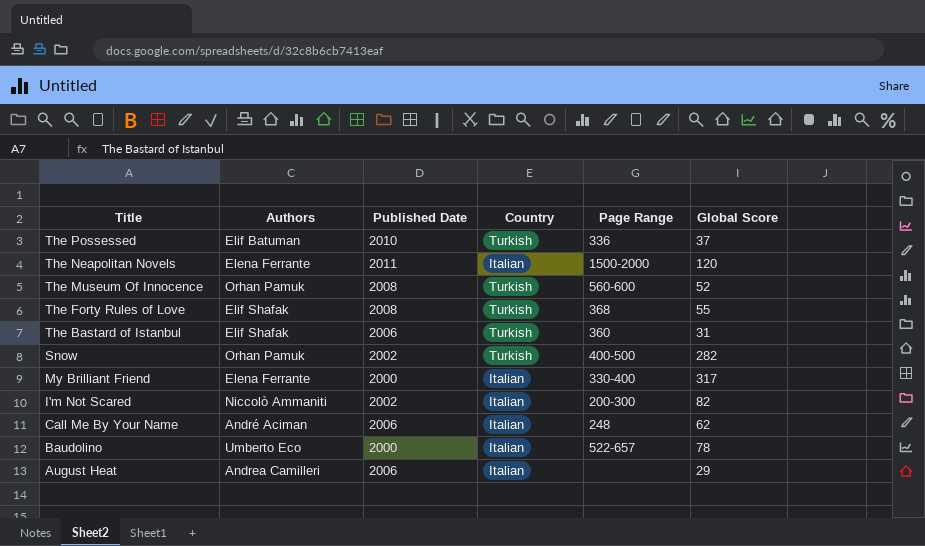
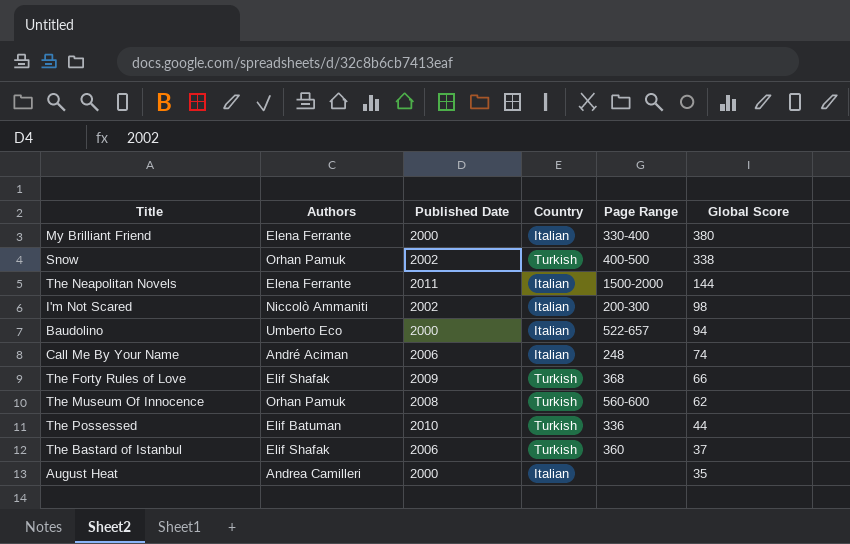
row order: Title descending -> Global Score descending
My Brilliant Friend | Global Score: 317 -> 380
Snow | Global Score: 282 -> 338
The Neapolitan Novels | Global Score: 120 -> 144
I'm Not Scared | Global Score: 82 -> 98
Baudolino | Global Score: 78 -> 94
Call Me By Your Name | Global Score: 62 -> 74
The Forty Rules of Love | Published Date: 2008 -> 2009
The Forty Rules of Love | Global Score: 55 -> 66
The Museum Of Innocence | Global Score: 52 -> 62
The Possessed | Global Score: 37 -> 44
The Bastard of Istanbul | Global Score: 31 -> 37
August Heat | Published Date: 2006 -> 2000
August Heat | Global Score: 29 -> 35

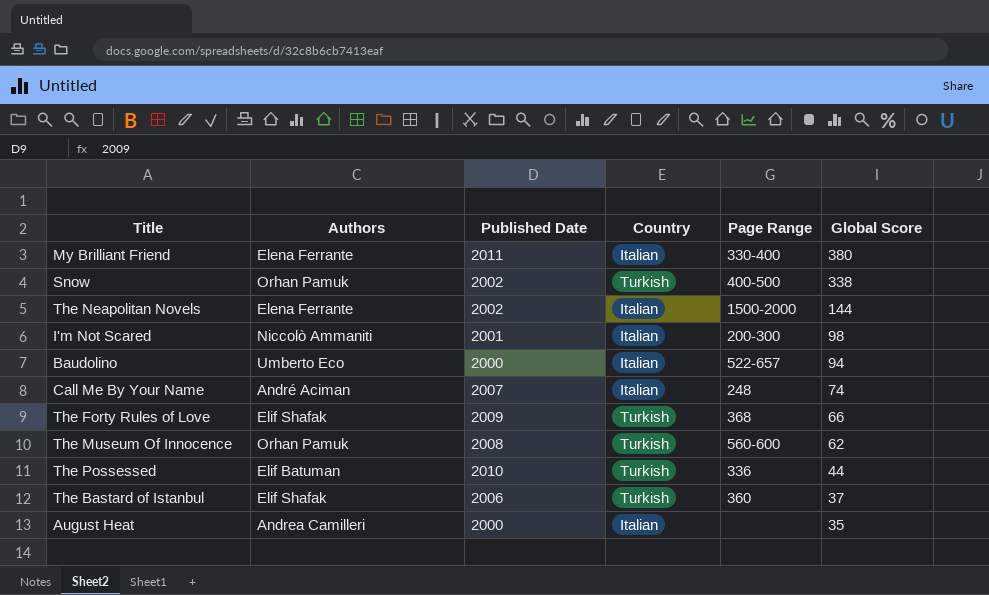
My Brilliant Friend | Published Date: 2000 -> 2011
The Neapolitan Novels | Published Date: 2011 -> 2002
I'm Not Scared | Published Date: 2002 -> 2001
Call Me By Your Name | Published Date: 2006 -> 2007

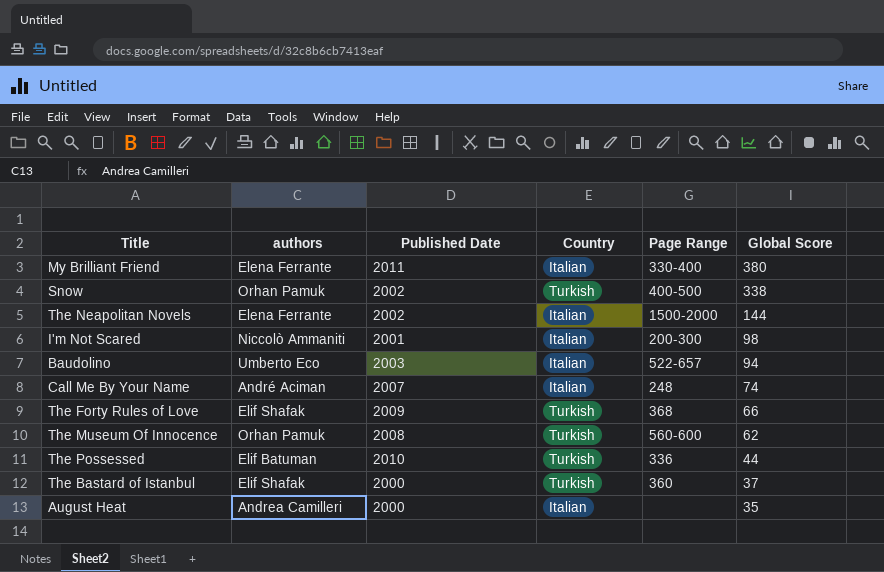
column name: Authors -> authors
Baudolino | Published Date: 2000 -> 2003
The Bastard of Istanbul | Published Date: 2006 -> 2000

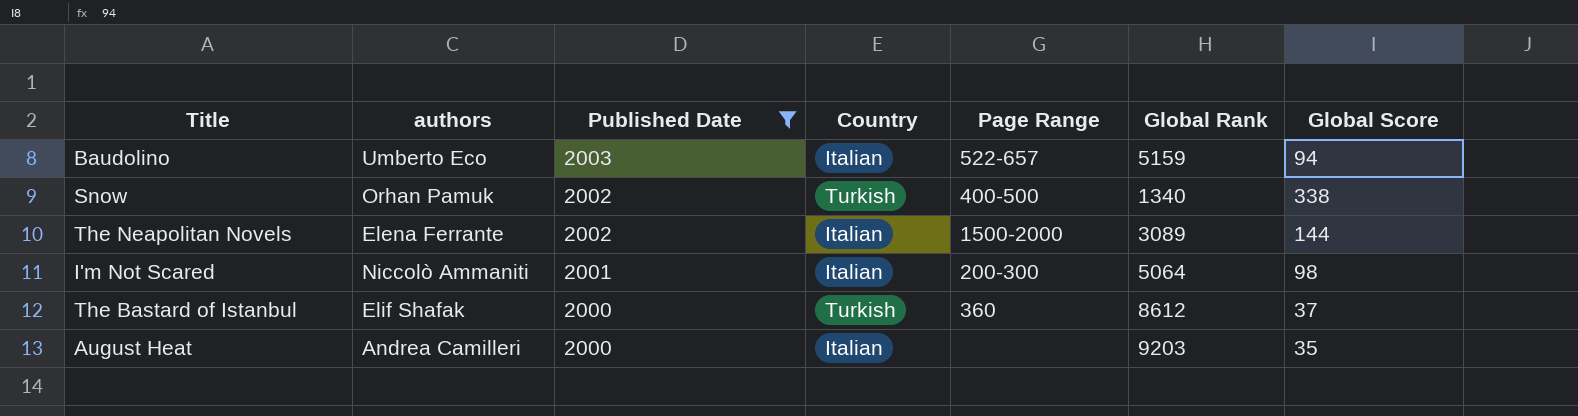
filter: none -> Published Date <= 2003
row order: Global Score descending -> Published Date descending
column Global Rank | position: none -> 6

